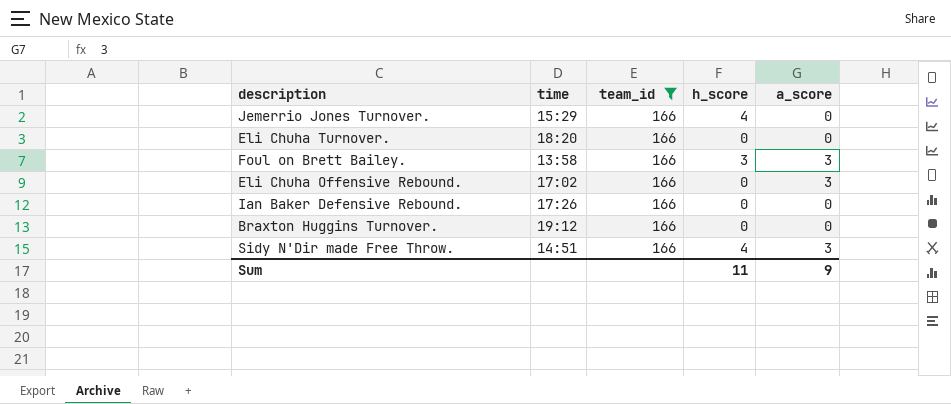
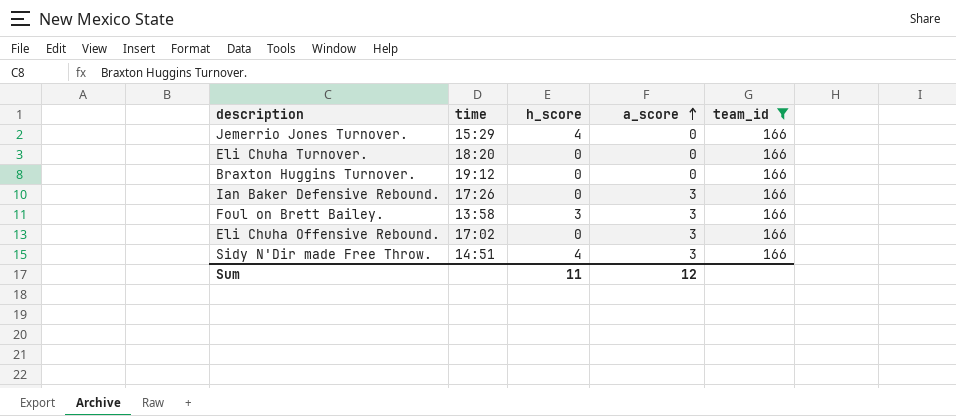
row order: none -> a_score ascending
column team_id | position: 3 -> 5
Ian Baker Defensive Rebound. | a_score: 0 -> 3
Sum | a_score: 9 -> 12

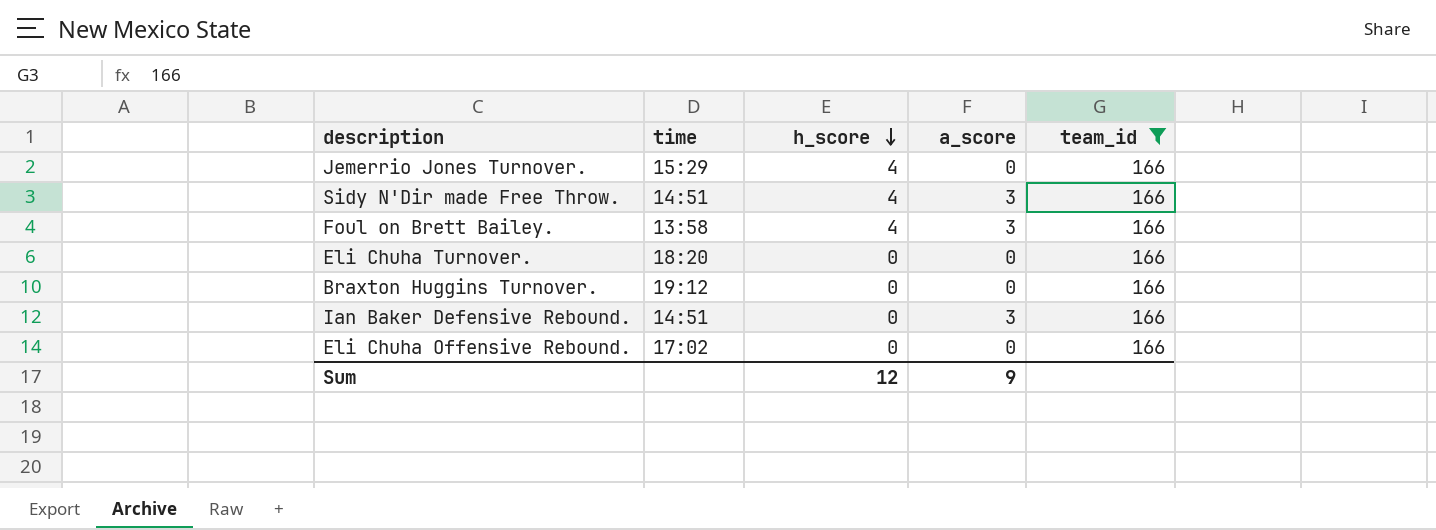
row order: a_score ascending -> h_score descending
Foul on Brett Bailey. | h_score: 3 -> 4
Ian Baker Defensive Rebound. | time: 17:26 -> 14:51
Eli Chuha Offensive Rebound. | a_score: 3 -> 0
Sum | h_score: 11 -> 12
Sum | a_score: 12 -> 9

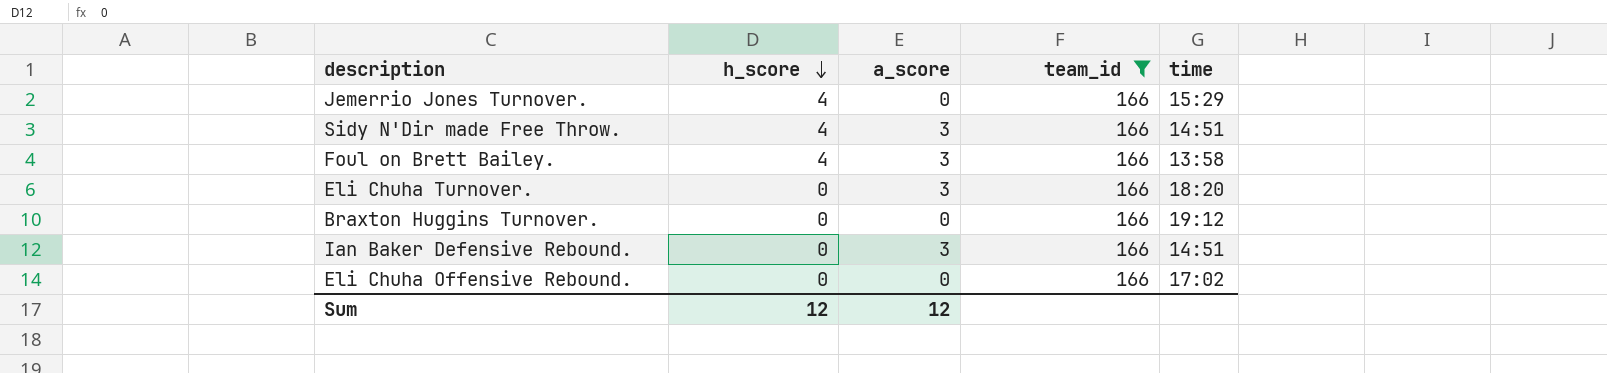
column time | position: 2 -> 5
Eli Chuha Turnover. | a_score: 0 -> 3
Sum | a_score: 9 -> 12

